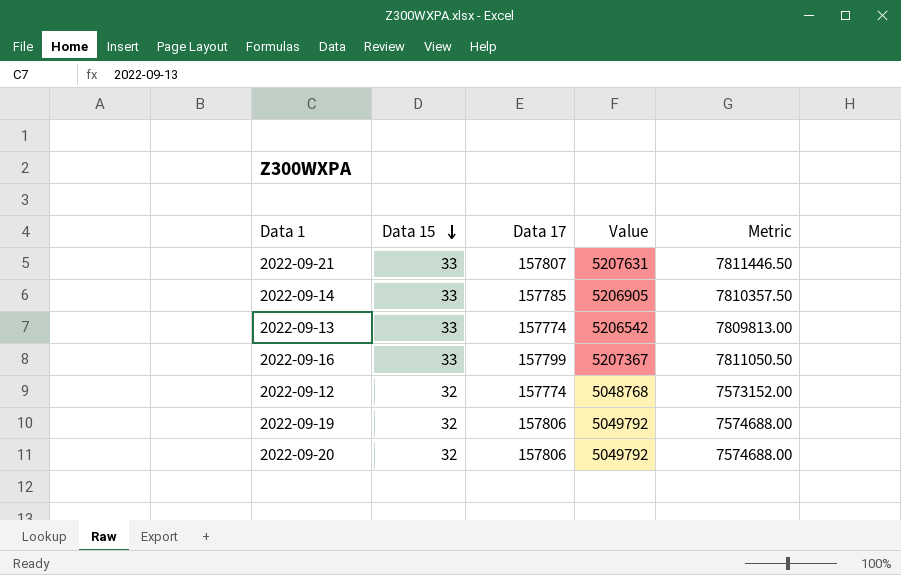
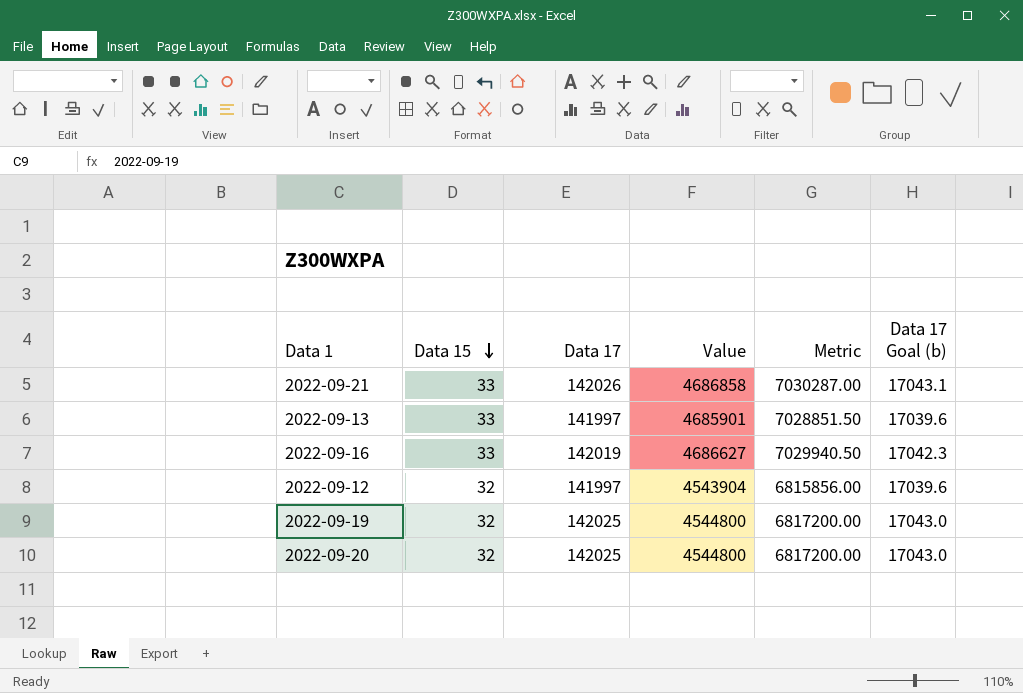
column Data 17 Goal (b) | formula: none -> [Data 17] * 0.12
row 2022-09-14: 33 | 157785 | 5206905 | 7810357.50 -> none
2022-09-21 | Data 17: 157807 -> 142026
2022-09-21 | Value: 5207631 -> 4686858
2022-09-21 | Metric: 7811446.50 -> 7030287.00
2022-09-13 | Data 17: 157774 -> 141997
2022-09-13 | Value: 5206542 -> 4685901
2022-09-13 | Metric: 7809813.00 -> 7028851.50
2022-09-16 | Data 17: 157799 -> 142019
2022-09-16 | Value: 5207367 -> 4686627
2022-09-16 | Metric: 7811050.50 -> 7029940.50
2022-09-12 | Data 17: 157774 -> 141997
2022-09-12 | Value: 5048768 -> 4543904
2022-09-12 | Metric: 7573152.00 -> 6815856.00
2022-09-19 | Data 17: 157806 -> 142025
2022-09-19 | Value: 5049792 -> 4544800
2022-09-19 | Metric: 7574688.00 -> 6817200.00
2022-09-20 | Data 17: 157806 -> 142025
2022-09-20 | Value: 5049792 -> 4544800
2022-09-20 | Metric: 7574688.00 -> 6817200.00

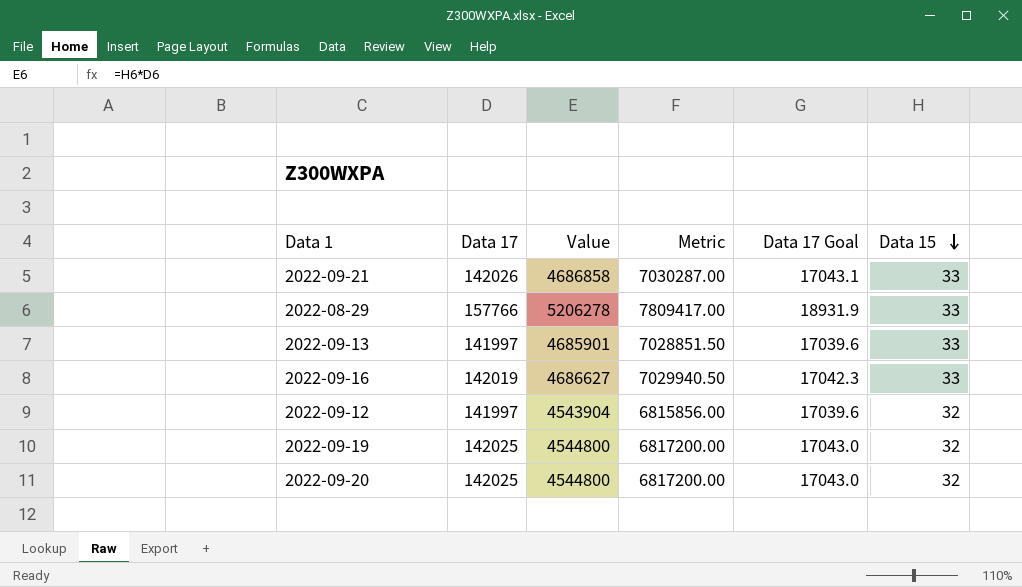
column name: Data 17 Goal (b) -> Data 17 Goal
column Data 15 | position: 2 -> 6
row 2022-08-29: none -> 157766 | 5206278 | 7809417.00 | 18931.9 | 33

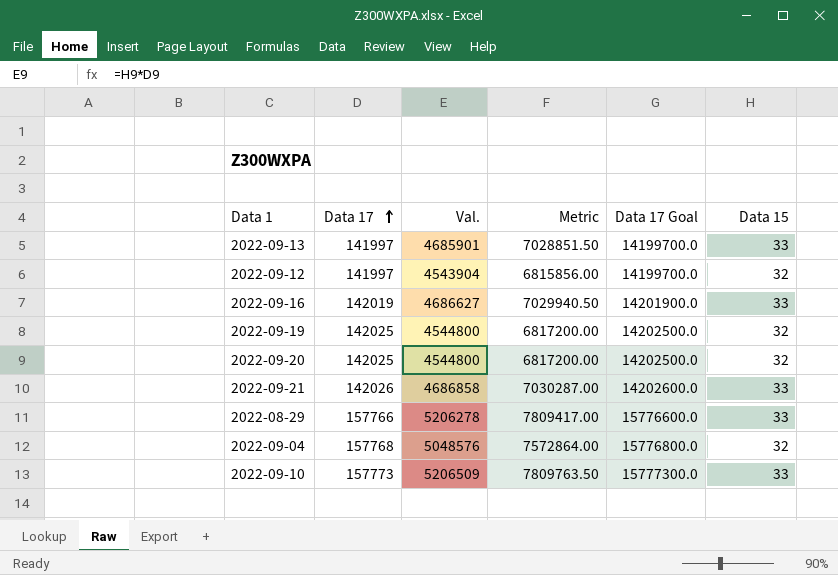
row order: Data 15 descending -> Data 17 ascending
column name: Value -> Val.
column Data 17 Goal | formula: [Data 17] * 0.12 -> [Data 17] * 100
row 2022-09-04: none -> 157768 | 5048576 | 7572864.00 | 15776800.0 | 32
row 2022-09-10: none -> 157773 | 5206509 | 7809763.50 | 15777300.0 | 33

